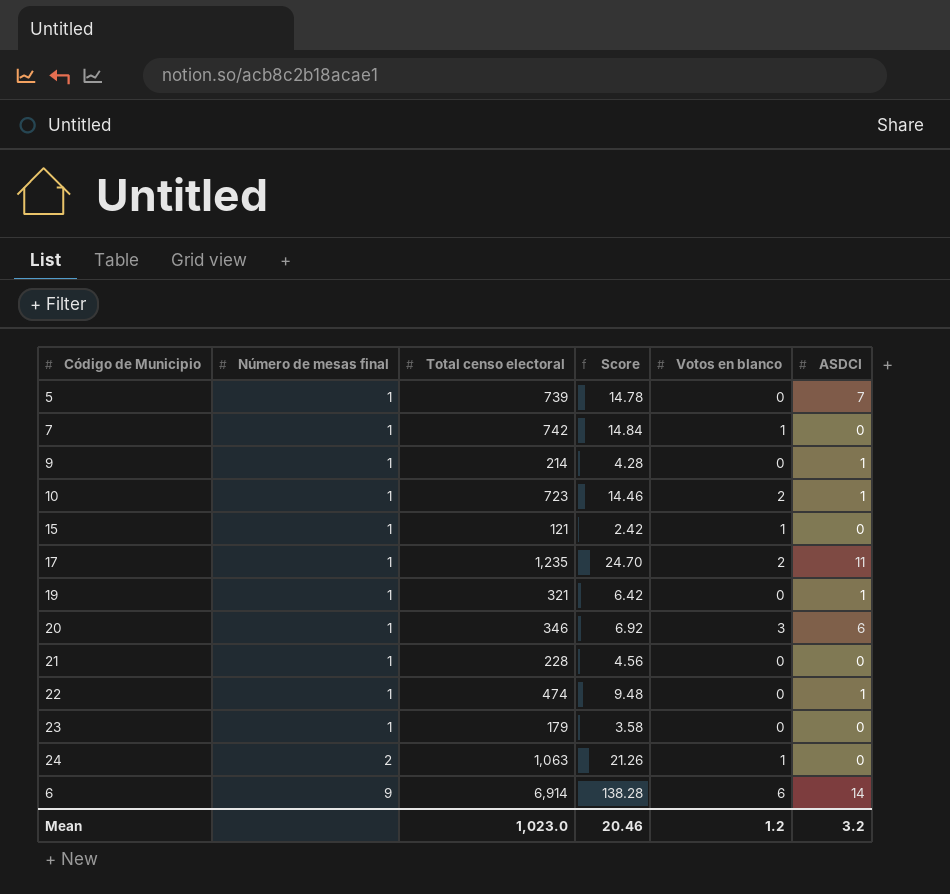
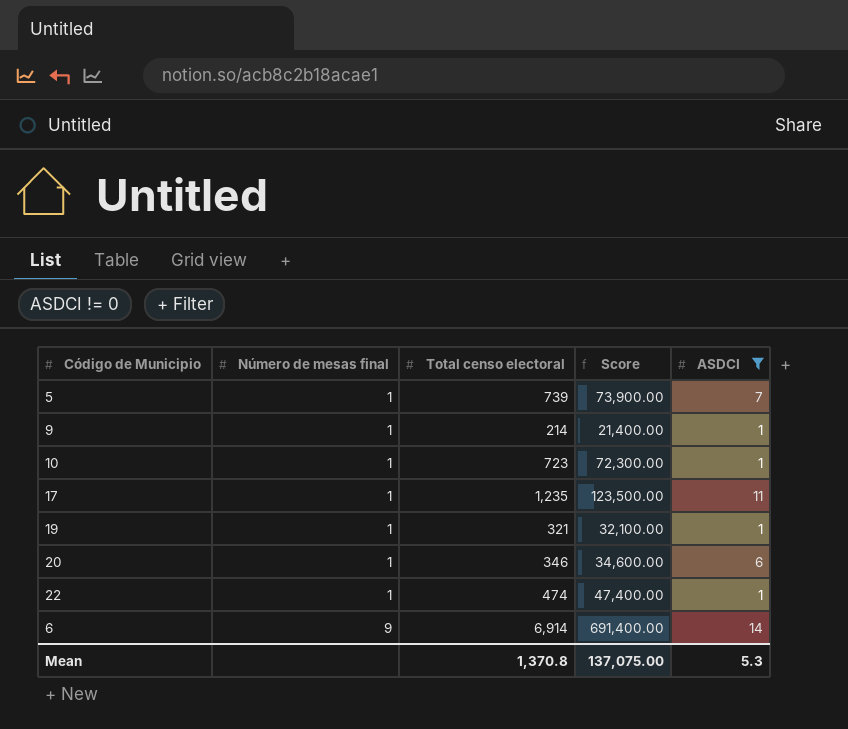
filter: none -> ASDCI != 0
column Votos en blanco | position: 5 -> none
column Score | formula: [Total censo electoral] * 0.02 -> [Total censo electoral] * 100
Mean | Total censo electoral: 1,023.0 -> 1,370.8
Mean | Score: 20.46 -> 137,075.00
Mean | ASDCI: 3.2 -> 5.3

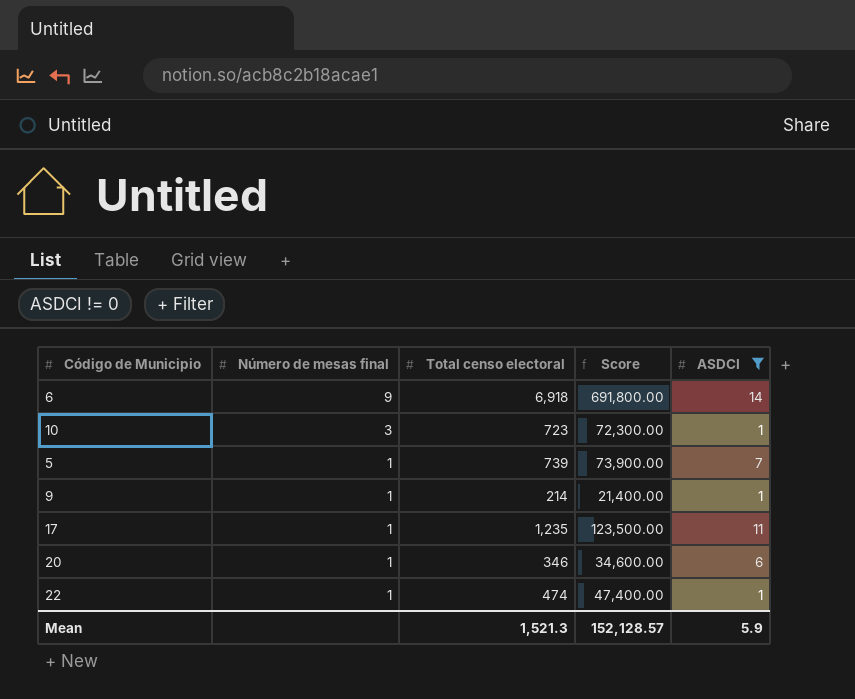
row order: Número de mesas final ascending -> Número de mesas final descending
row 19: 1 | 321 | 32,100.00 | 1 -> none
6 | Total censo electoral: 6,914 -> 6,918
6 | Score: 691,400.00 -> 691,800.00
10 | Número de mesas final: 1 -> 3
Mean | Total censo electoral: 1,370.8 -> 1,521.3
Mean | Score: 137,075.00 -> 152,128.57
Mean | ASDCI: 5.3 -> 5.9

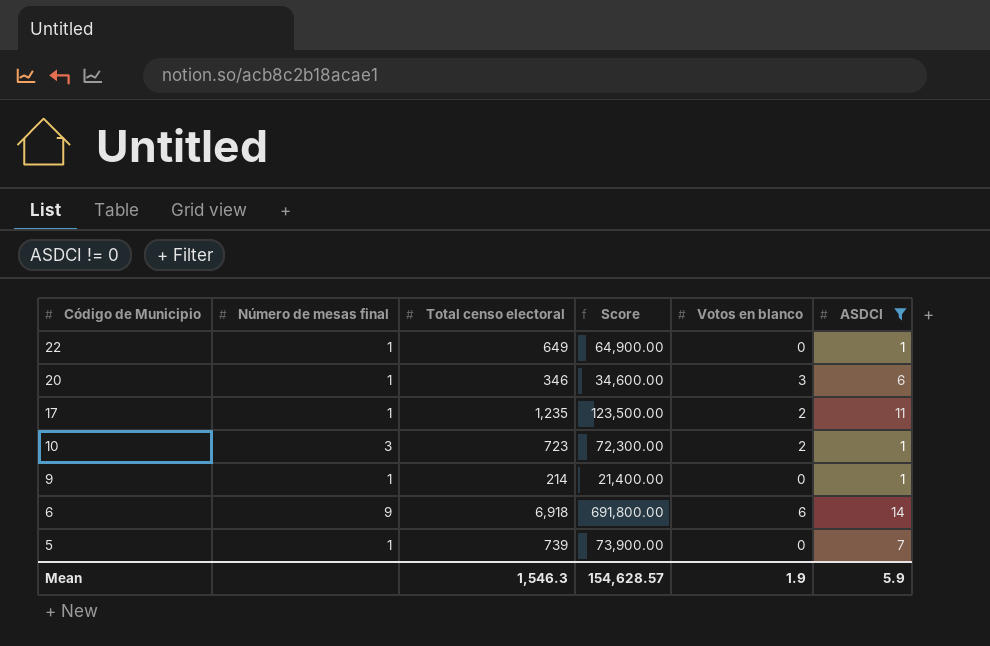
row order: Número de mesas final descending -> Código de Municipio descending
column Votos en blanco | position: none -> 5
22 | Total censo electoral: 474 -> 649
22 | Score: 47,400.00 -> 64,900.00
Mean | Total censo electoral: 1,521.3 -> 1,546.3
Mean | Score: 152,128.57 -> 154,628.57

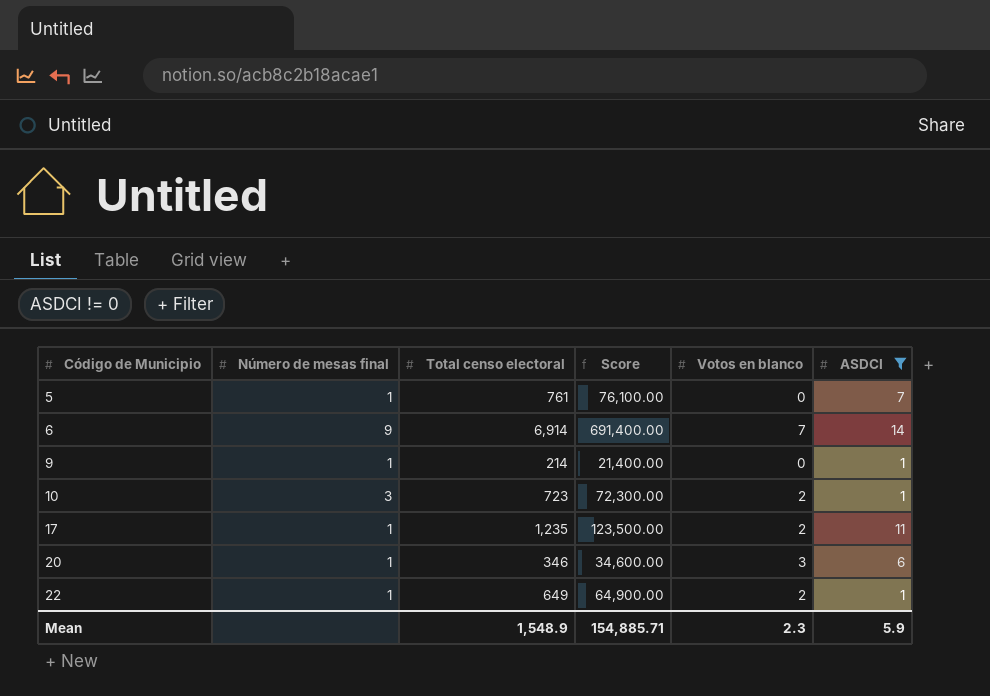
row order: Código de Municipio descending -> Código de Municipio ascending
5 | Total censo electoral: 739 -> 761
5 | Score: 73,900.00 -> 76,100.00
6 | Total censo electoral: 6,918 -> 6,914
6 | Score: 691,800.00 -> 691,400.00
6 | Votos en blanco: 6 -> 7
22 | Votos en blanco: 0 -> 2
Mean | Total censo electoral: 1,546.3 -> 1,548.9
Mean | Score: 154,628.57 -> 154,885.71
Mean | Votos en blanco: 1.9 -> 2.3

